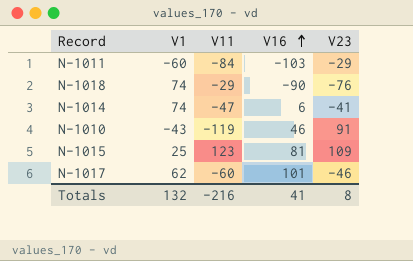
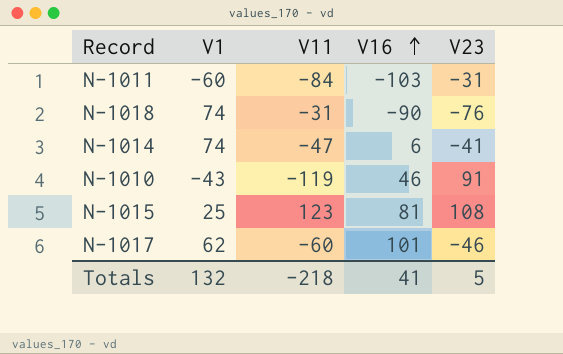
N-1011 | V23: -29 -> -31
N-1018 | V11: -29 -> -31
N-1015 | V23: 109 -> 108
Totals | V11: -216 -> -218
Totals | V23: 8 -> 5

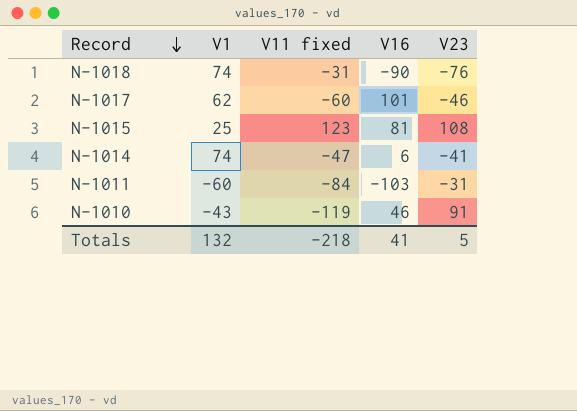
row order: V16 ascending -> Record descending
column name: V11 -> V11 fixed

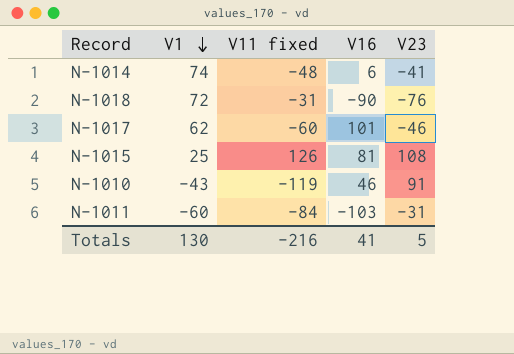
row order: Record descending -> V1 descending
N-1014 | V11 fixed: -47 -> -48
N-1018 | V1: 74 -> 72
N-1015 | V11 fixed: 123 -> 126
Totals | V1: 132 -> 130
Totals | V11 fixed: -218 -> -216

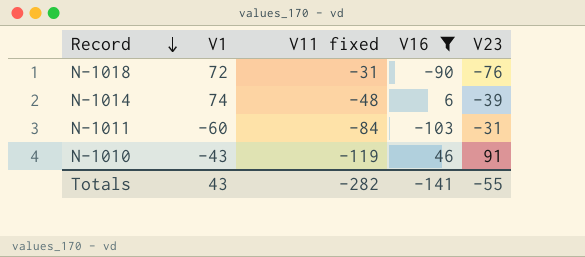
filter: none -> V16 <= 46
row order: V1 descending -> Record descending
N-1014 | V23: -41 -> -39
Totals | V1: 130 -> 43
Totals | V11 fixed: -216 -> -282
Totals | V16: 41 -> -141
Totals | V23: 5 -> -55

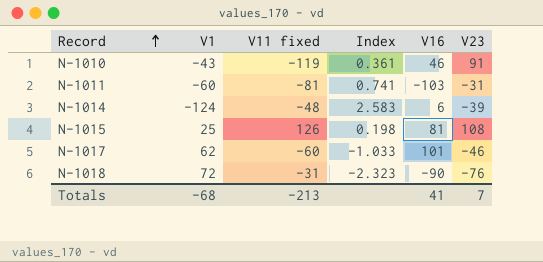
filter: V16 <= 46 -> none
row order: Record descending -> Record ascending
column Index | formula: none -> [V1] / [V11 fixed]
N-1011 | V11 fixed: -84 -> -81
N-1014 | V1: 74 -> -124
Totals | V1: 43 -> -68
Totals | V11 fixed: -282 -> -213
Totals | V16: -141 -> 41
Totals | V23: -55 -> 7

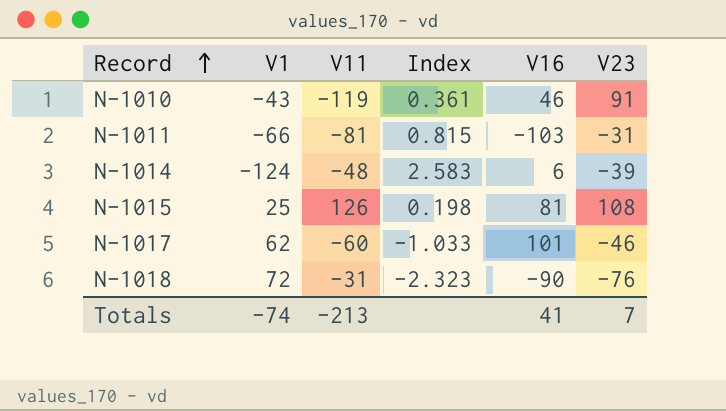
column name: V11 fixed -> V11
N-1011 | V1: -60 -> -66
N-1011 | Index: 0.741 -> 0.815
Totals | V1: -68 -> -74

